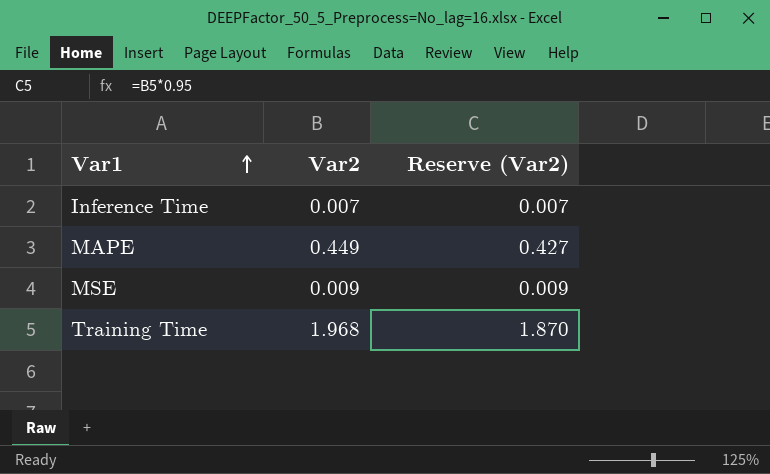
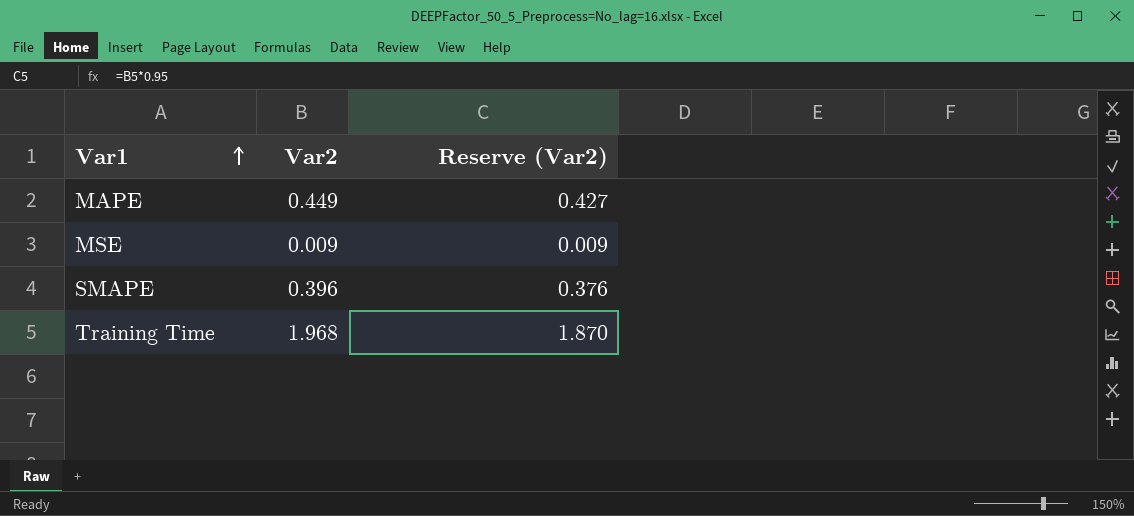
row Inference Time: 0.007 | 0.007 -> none
row SMAPE: none -> 0.396 | 0.376

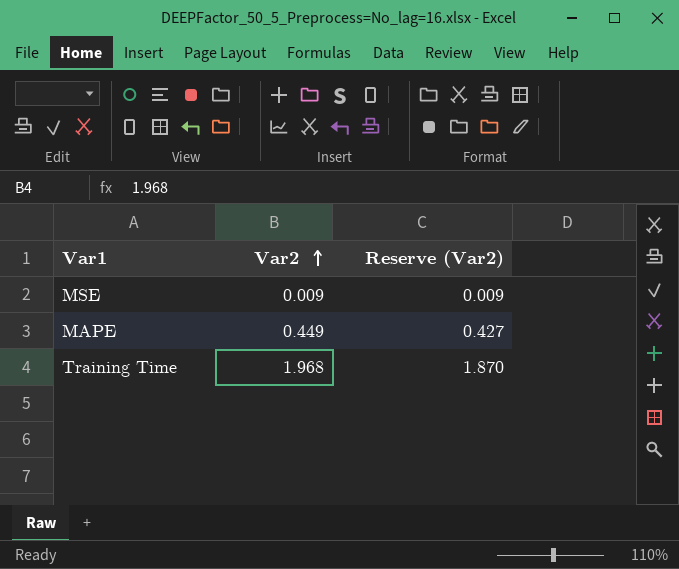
row order: Var1 ascending -> Var2 ascending
row SMAPE: 0.396 | 0.376 -> none

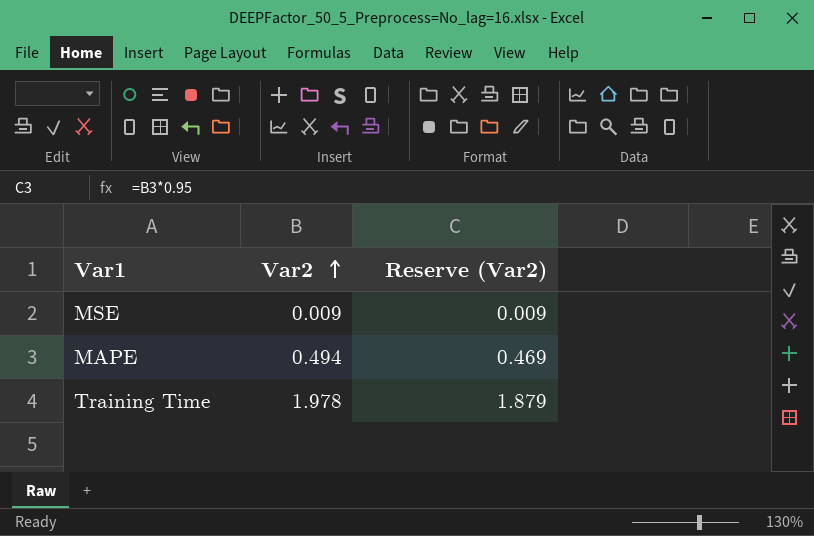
MAPE | Var2: 0.449 -> 0.494
MAPE | Reserve (Var2): 0.427 -> 0.469
Training Time | Var2: 1.968 -> 1.978
Training Time | Reserve (Var2): 1.870 -> 1.879

